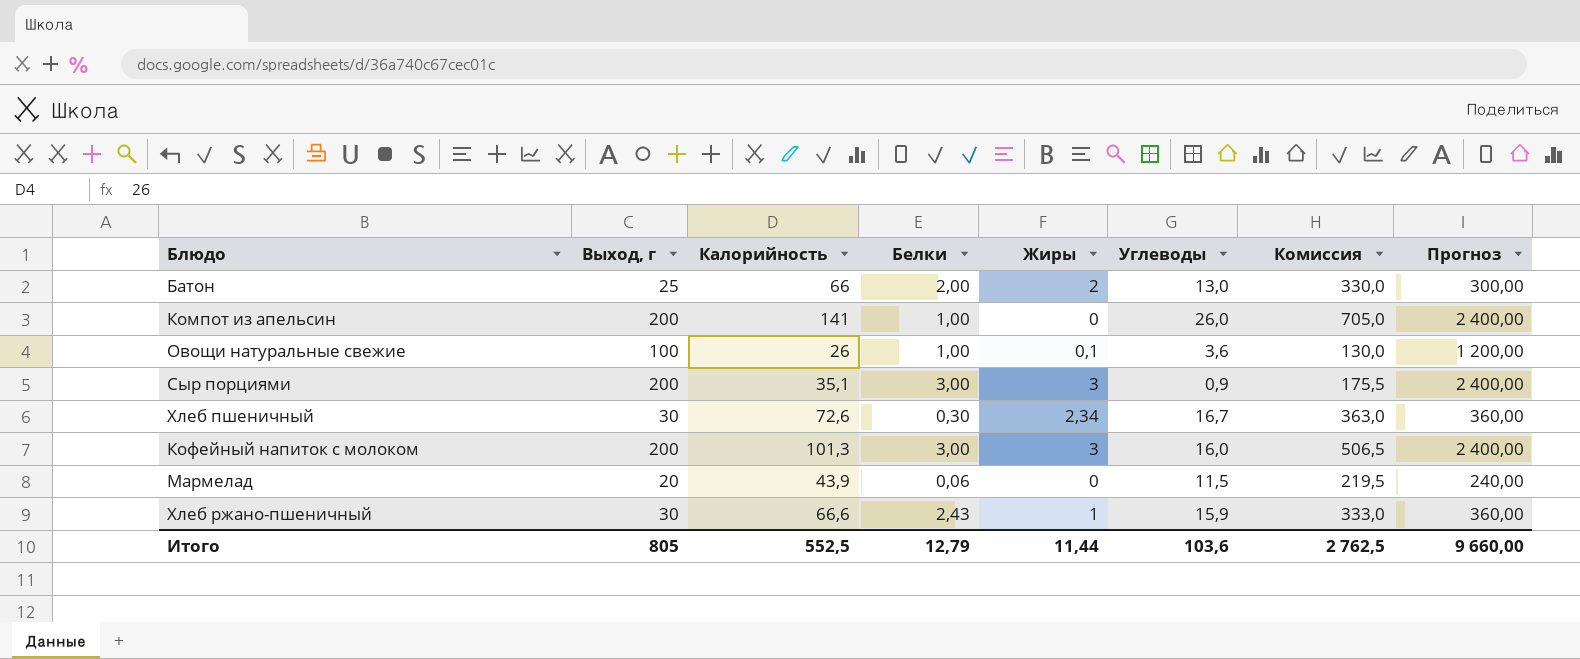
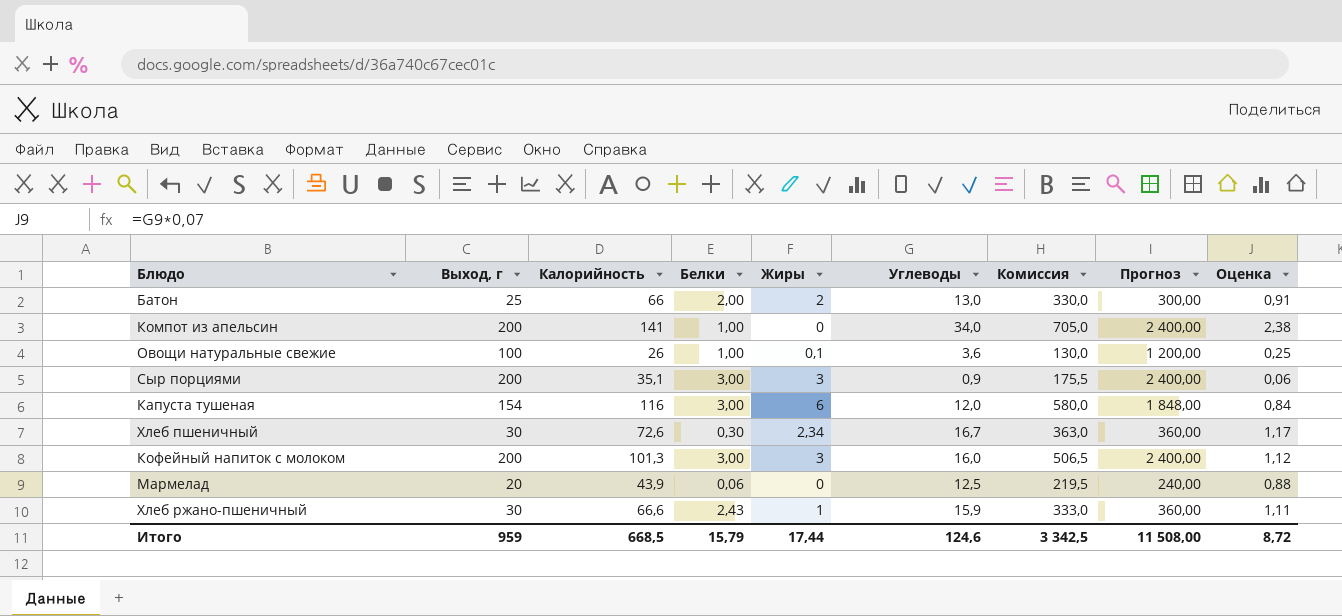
column Оценка | formula: none -> [Углеводы] * 0,07
Компот из апельсин | Углеводы: 26,0 -> 34,0
row Капуста тушеная: none -> 154 | 116 | 3,00 | 6 | 12,0 | 580,0 | 1 848,00 | 0,84
Мармелад | Углеводы: 11,5 -> 12,5
Итого | Выход, г: 805 -> 959
Итого | Калорийность: 552,5 -> 668,5
Итого | Белки: 12,79 -> 15,79
Итого | Жиры: 11,44 -> 17,44
Итого | Углеводы: 103,6 -> 124,6
Итого | Комиссия: 2 762,5 -> 3 342,5
Итого | Прогноз: 9 660,00 -> 11 508,00

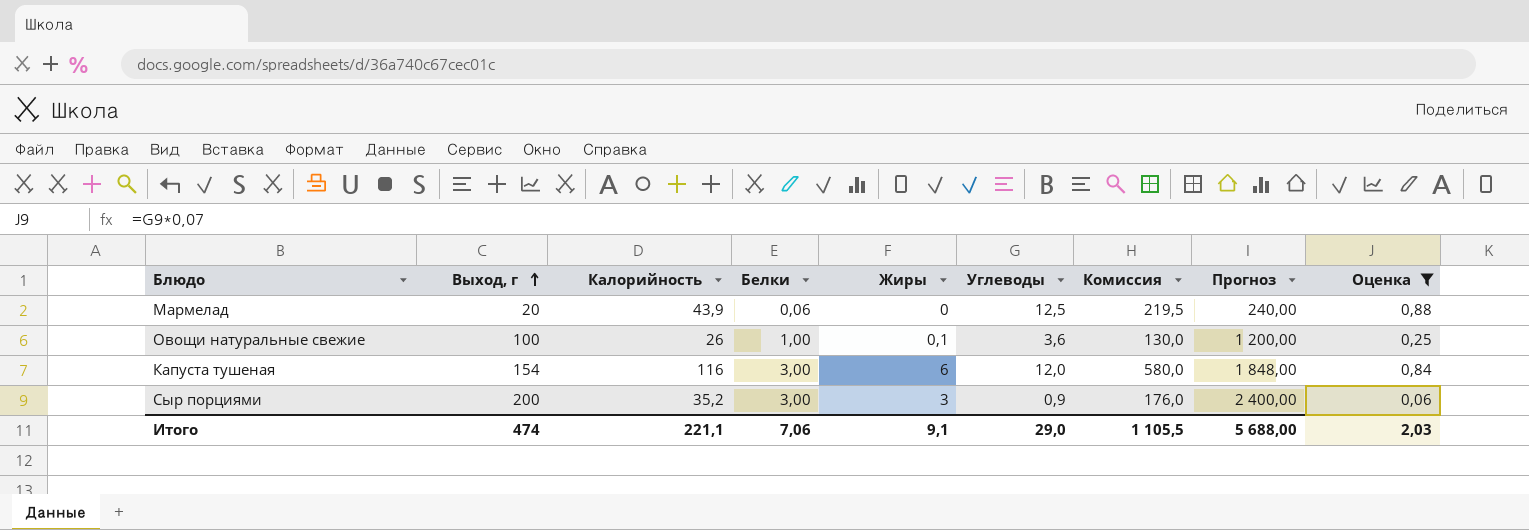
filter: none -> Оценка <= 0,88
row order: none -> Выход, г ascending
Сыр порциями | Калорийность: 35,1 -> 35,2
Сыр порциями | Комиссия: 175,5 -> 176,0
Итого | Выход, г: 959 -> 474
Итого | Калорийность: 668,5 -> 221,1
Итого | Белки: 15,79 -> 7,06
Итого | Жиры: 17,44 -> 9,1
Итого | Углеводы: 124,6 -> 29,0
Итого | Комиссия: 3 342,5 -> 1 105,5
Итого | Прогноз: 11 508,00 -> 5 688,00
Итого | Оценка: 8,72 -> 2,03

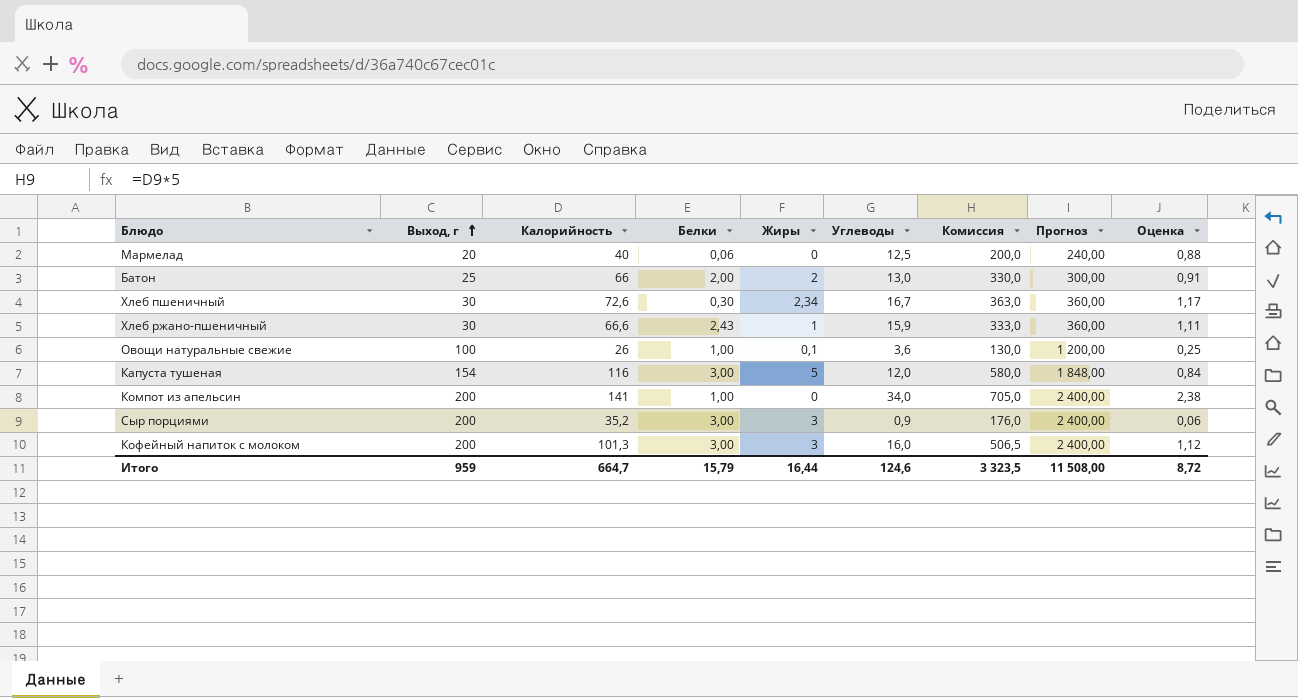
filter: Оценка <= 0,88 -> none
Мармелад | Калорийность: 43,9 -> 40
Мармелад | Комиссия: 219,5 -> 200,0
Капуста тушеная | Жиры: 6 -> 5
Итого | Выход, г: 474 -> 959
Итого | Калорийность: 221,1 -> 664,7
Итого | Белки: 7,06 -> 15,79
Итого | Жиры: 9,1 -> 16,44
Итого | Углеводы: 29,0 -> 124,6
Итого | Комиссия: 1 105,5 -> 3 323,5
Итого | Прогноз: 5 688,00 -> 11 508,00
Итого | Оценка: 2,03 -> 8,72

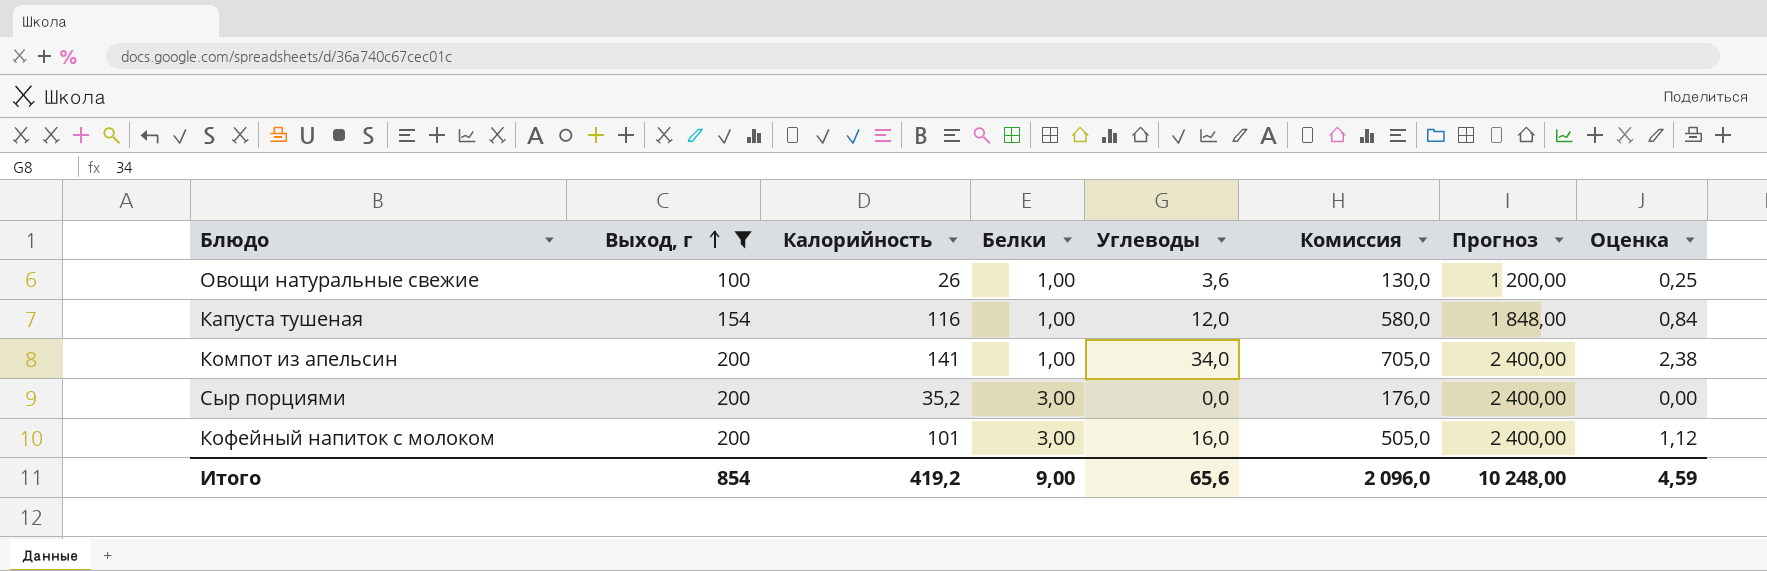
filter: none -> Выход, г >= 100
column Жиры | position: 5 -> none
Капуста тушеная | Белки: 3,00 -> 1,00
Сыр порциями | Углеводы: 0,9 -> 0,0
Сыр порциями | Оценка: 0,06 -> 0,00
Кофейный напиток с молоком | Калорийность: 101,3 -> 101
Кофейный напиток с молоком | Комиссия: 506,5 -> 505,0
Итого | Выход, г: 959 -> 854
Итого | Калорийность: 664,7 -> 419,2
Итого | Белки: 15,79 -> 9,00
Итого | Углеводы: 124,6 -> 65,6
Итого | Комиссия: 3 323,5 -> 2 096,0
Итого | Прогноз: 11 508,00 -> 10 248,00
Итого | Оценка: 8,72 -> 4,59

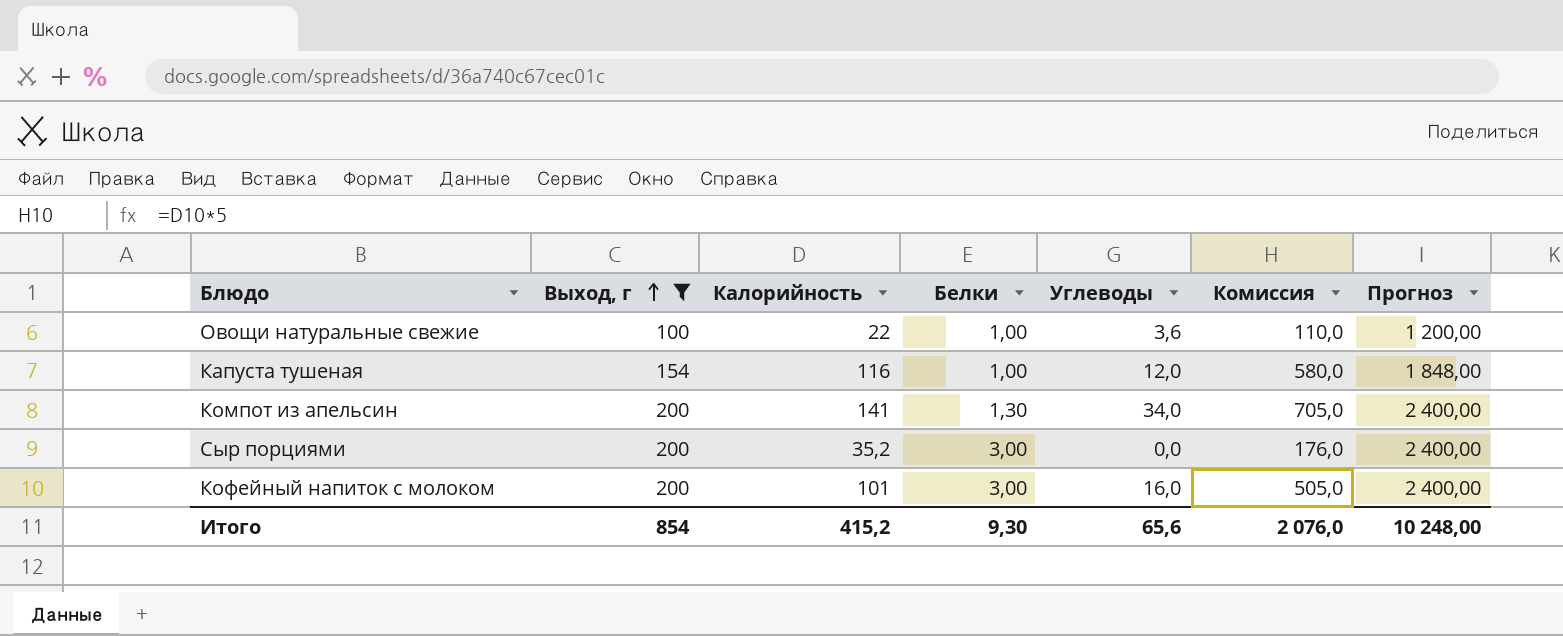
column Оценка | formula: [Углеводы] * 0,07 -> none
Овощи натуральные свежие | Калорийность: 26 -> 22
Овощи натуральные свежие | Комиссия: 130,0 -> 110,0
Компот из апельсин | Белки: 1,00 -> 1,30
Итого | Калорийность: 419,2 -> 415,2
Итого | Белки: 9,00 -> 9,30
Итого | Комиссия: 2 096,0 -> 2 076,0

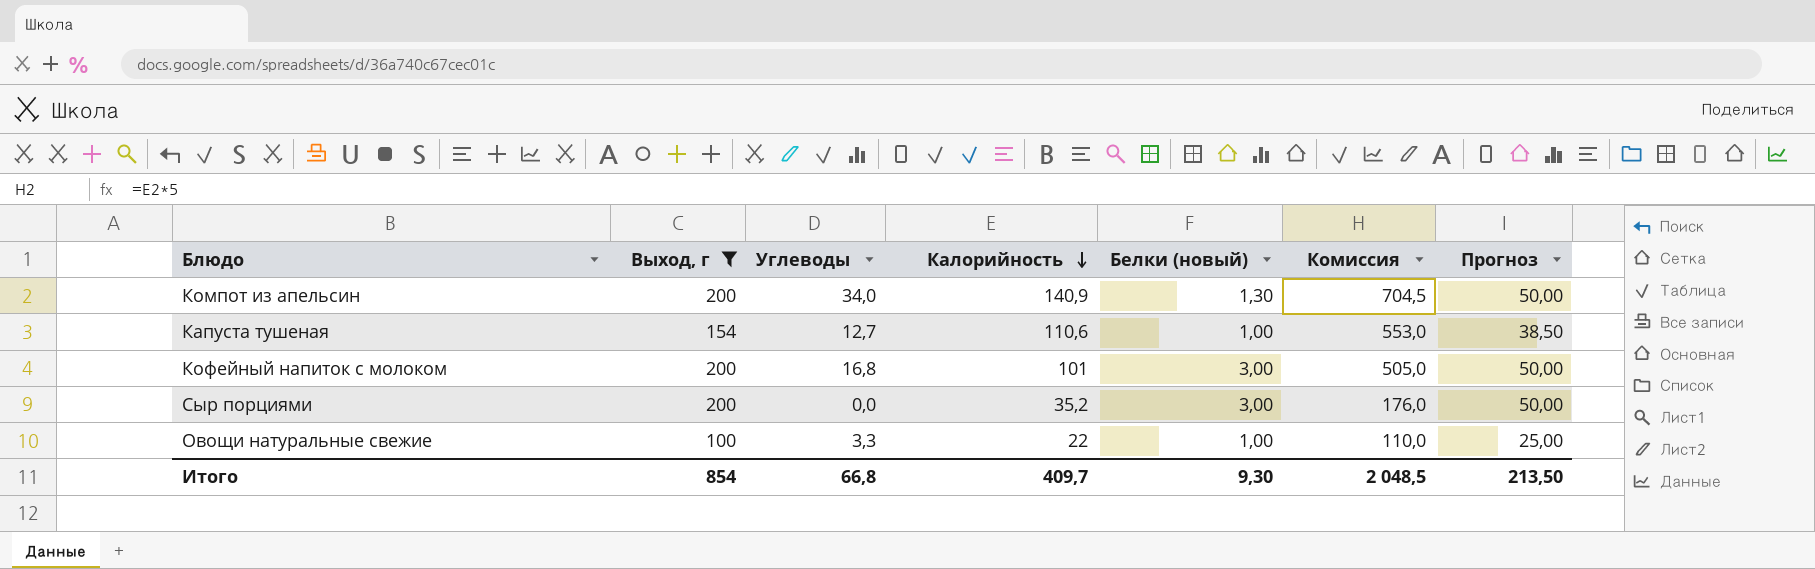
row order: Выход, г ascending -> Калорийность descending
column Углеводы | position: 5 -> 3
column name: Белки -> Белки (новый)
column Прогноз | formula: [Выход, г] * 12 -> [Выход, г] * 0,25
Компот из апельсин | Калорийность: 141 -> 140,9
Компот из апельсин | Комиссия: 705,0 -> 704,5
Капуста тушеная | Углеводы: 12,0 -> 12,7
Капуста тушеная | Калорийность: 116 -> 110,6
Капуста тушеная | Комиссия: 580,0 -> 553,0
Кофейный напиток с молоком | Углеводы: 16,0 -> 16,8
Овощи натуральные свежие | Углеводы: 3,6 -> 3,3
Итого | Углеводы: 65,6 -> 66,8
Итого | Калорийность: 415,2 -> 409,7
Итого | Комиссия: 2 076,0 -> 2 048,5
Итого | Прогноз: 10 248,00 -> 213,50

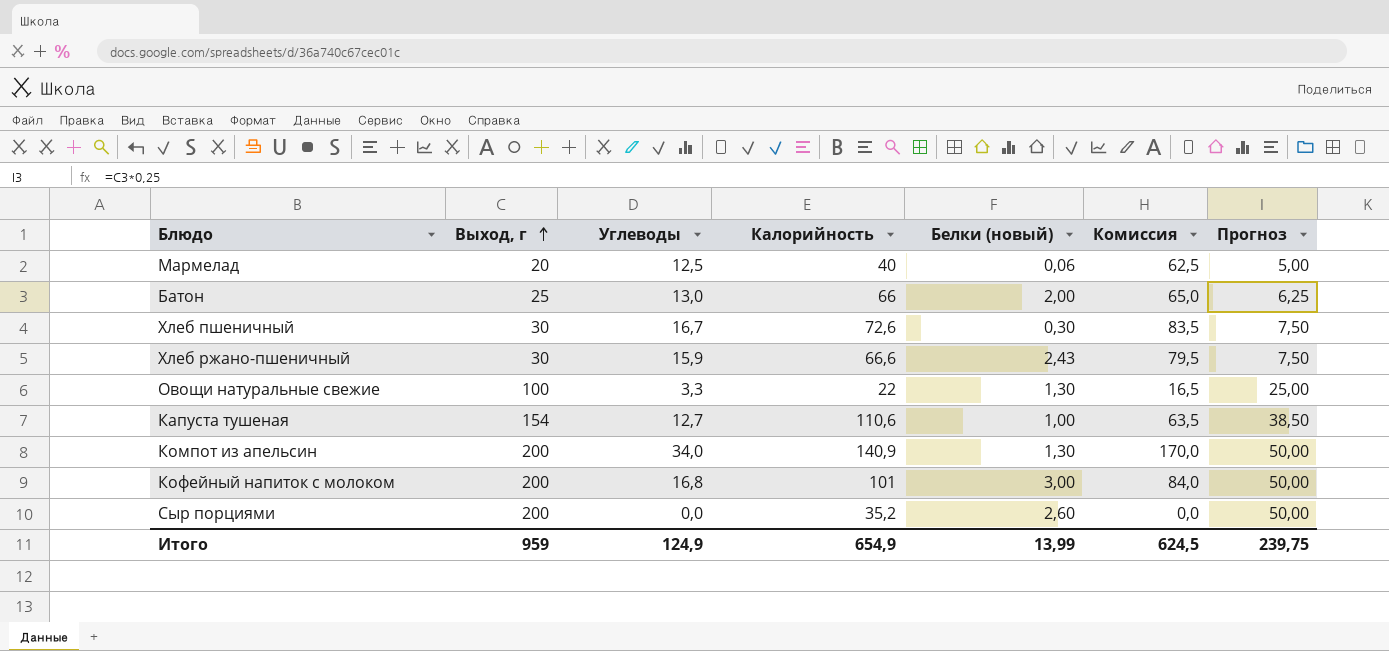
filter: Выход, г >= 100 -> none
row order: Калорийность descending -> Выход, г ascending
column Комиссия | formula: [Калорийность] * 5 -> [Углеводы] * 5
Овощи натуральные свежие | Белки (новый): 1,00 -> 1,30
Сыр порциями | Белки (новый): 3,00 -> 2,60
Итого | Выход, г: 854 -> 959
Итого | Углеводы: 66,8 -> 124,9
Итого | Калорийность: 409,7 -> 654,9
Итого | Белки (новый): 9,30 -> 13,99
Итого | Комиссия: 2 048,5 -> 624,5
Итого | Прогноз: 213,50 -> 239,75

